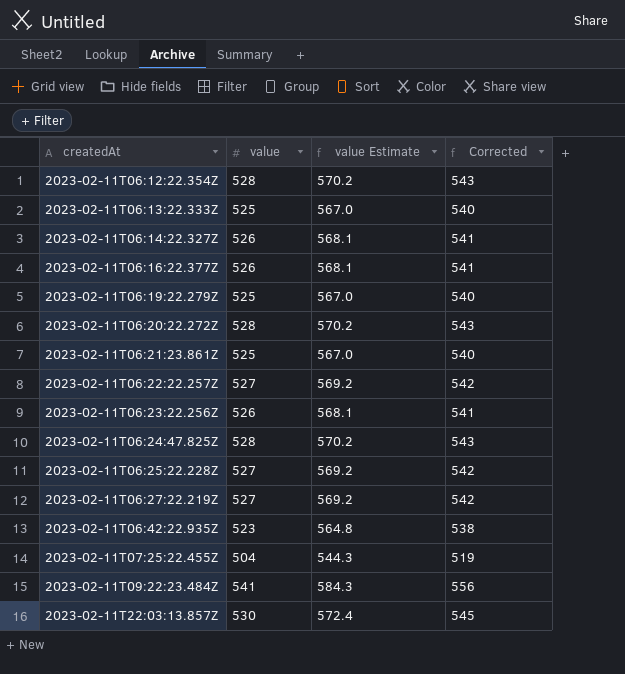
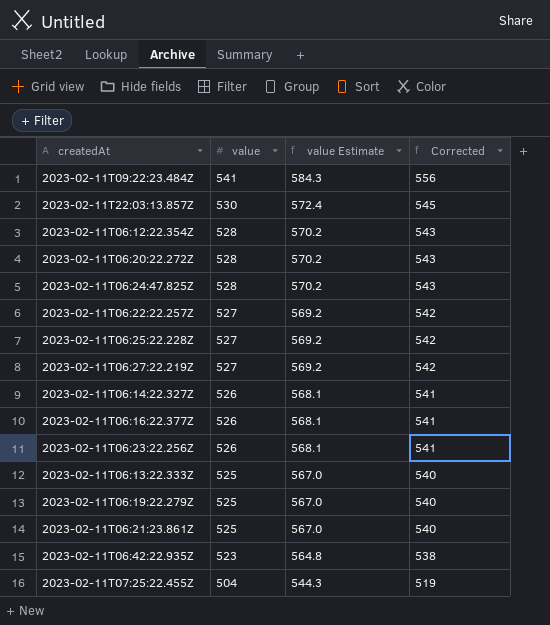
row order: createdAt ascending -> value descending

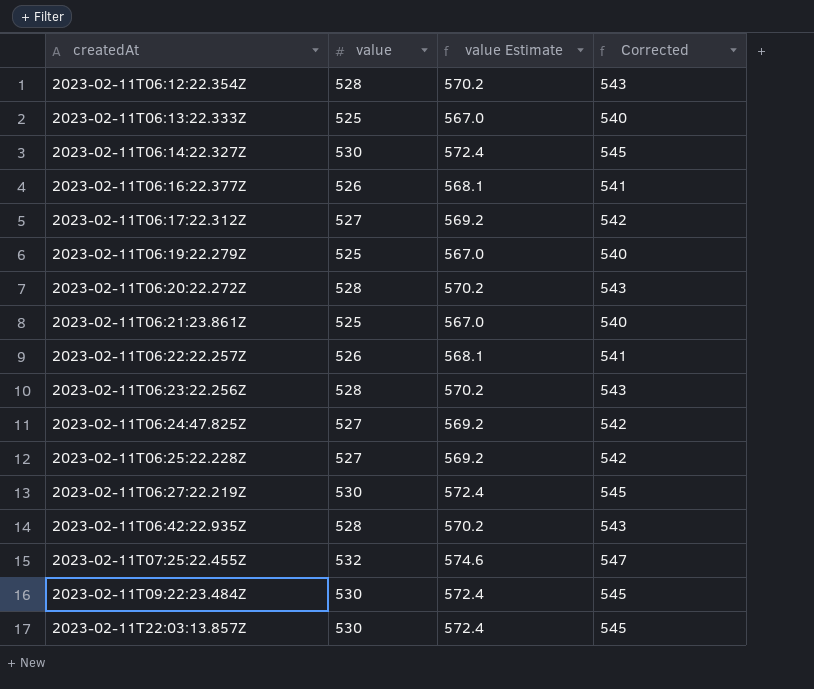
row order: value descending -> createdAt ascending
2023-02-11T06:14:22.327Z | value: 526 -> 530
2023-02-11T06:14:22.327Z | value Estimate: 568.1 -> 572.4
2023-02-11T06:14:22.327Z | Corrected: 541 -> 545
row 2023-02-11T06:17:22.312Z: none -> 527 | 569.2 | 542
2023-02-11T06:22:22.257Z | value: 527 -> 526
2023-02-11T06:22:22.257Z | value Estimate: 569.2 -> 568.1
2023-02-11T06:22:22.257Z | Corrected: 542 -> 541
2023-02-11T06:23:22.256Z | value: 526 -> 528
2023-02-11T06:23:22.256Z | value Estimate: 568.1 -> 570.2
2023-02-11T06:23:22.256Z | Corrected: 541 -> 543
2023-02-11T06:24:47.825Z | value: 528 -> 527
2023-02-11T06:24:47.825Z | value Estimate: 570.2 -> 569.2
2023-02-11T06:24:47.825Z | Corrected: 543 -> 542
2023-02-11T06:27:22.219Z | value: 527 -> 530
2023-02-11T06:27:22.219Z | value Estimate: 569.2 -> 572.4
2023-02-11T06:27:22.219Z | Corrected: 542 -> 545
2023-02-11T06:42:22.935Z | value: 523 -> 528
2023-02-11T06:42:22.935Z | value Estimate: 564.8 -> 570.2
2023-02-11T06:42:22.935Z | Corrected: 538 -> 543
2023-02-11T07:25:22.455Z | value: 504 -> 532
2023-02-11T07:25:22.455Z | value Estimate: 544.3 -> 574.6
2023-02-11T07:25:22.455Z | Corrected: 519 -> 547
2023-02-11T09:22:23.484Z | value: 541 -> 530
2023-02-11T09:22:23.484Z | value Estimate: 584.3 -> 572.4
2023-02-11T09:22:23.484Z | Corrected: 556 -> 545

